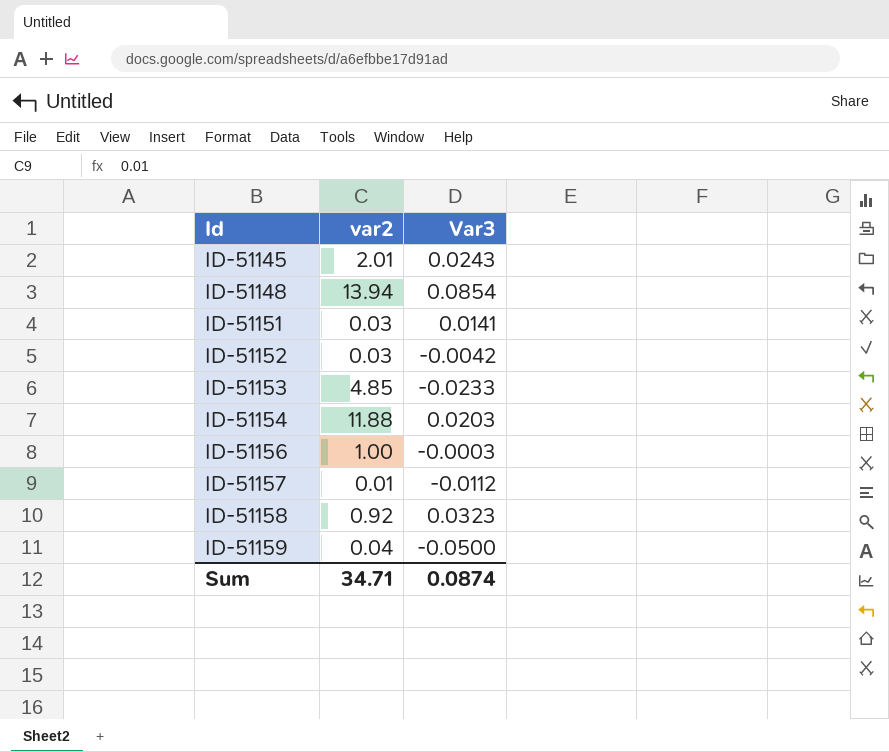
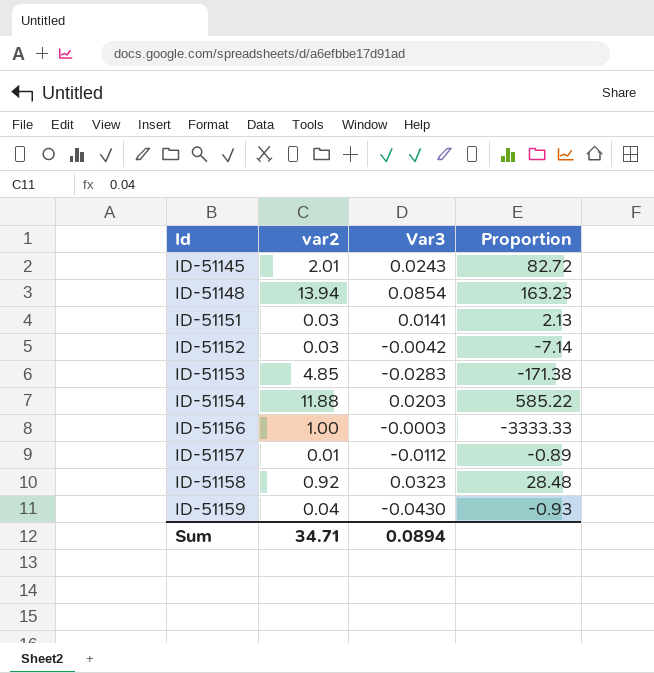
column Proportion | formula: none -> [var2] / [Var3]
ID-51153 | Var3: -0.0233 -> -0.0283
ID-51159 | Var3: -0.0500 -> -0.0430
Sum | Var3: 0.0874 -> 0.0894

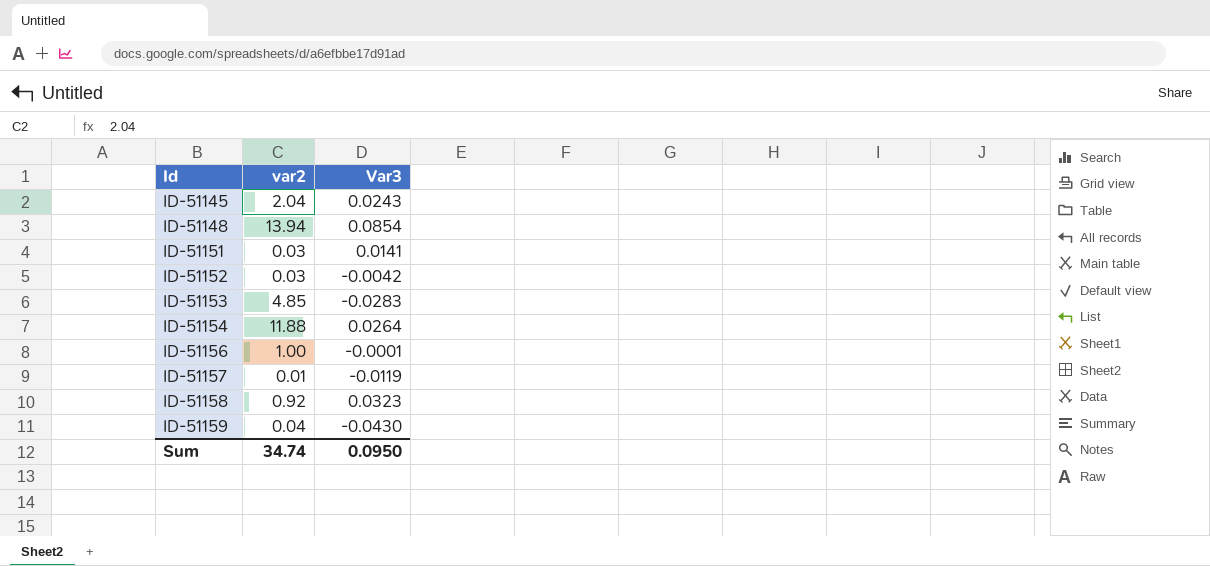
column Proportion | formula: [var2] / [Var3] -> none
ID-51145 | var2: 2.01 -> 2.04
ID-51154 | Var3: 0.0203 -> 0.0264
ID-51156 | Var3: -0.0003 -> -0.0001
ID-51157 | Var3: -0.0112 -> -0.0119
Sum | var2: 34.71 -> 34.74
Sum | Var3: 0.0894 -> 0.0950

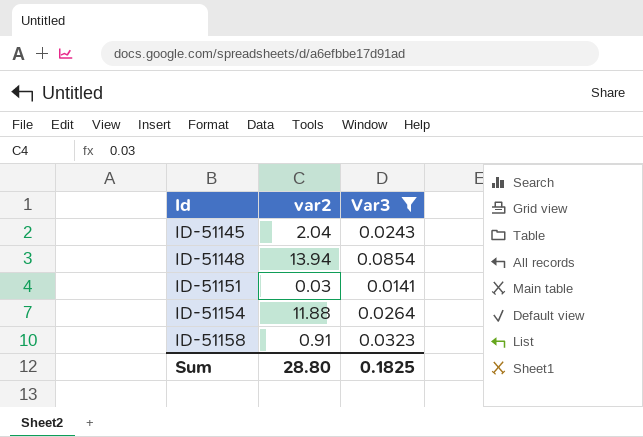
filter: none -> Var3 >= 0.0141
ID-51158 | var2: 0.92 -> 0.91
Sum | var2: 34.74 -> 28.80
Sum | Var3: 0.0950 -> 0.1825

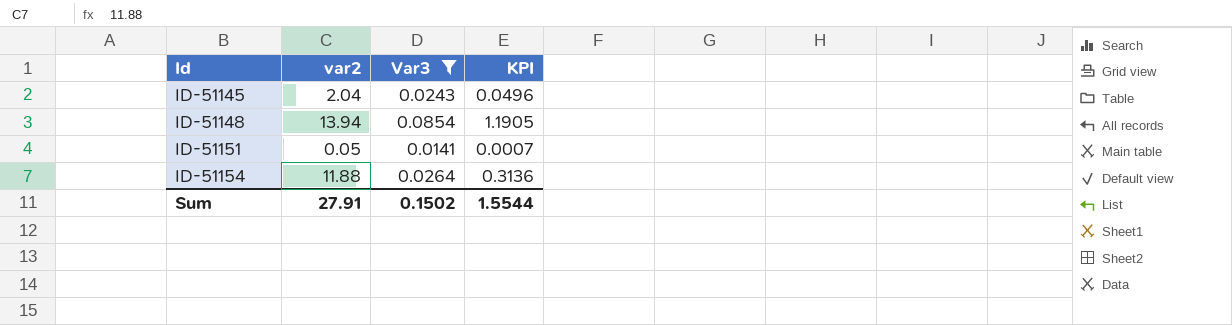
column KPI | formula: none -> [var2] * [Var3]
row ID-51158: 0.91 | 0.0323 -> none
ID-51151 | var2: 0.03 -> 0.05
Sum | var2: 28.80 -> 27.91
Sum | Var3: 0.1825 -> 0.1502

